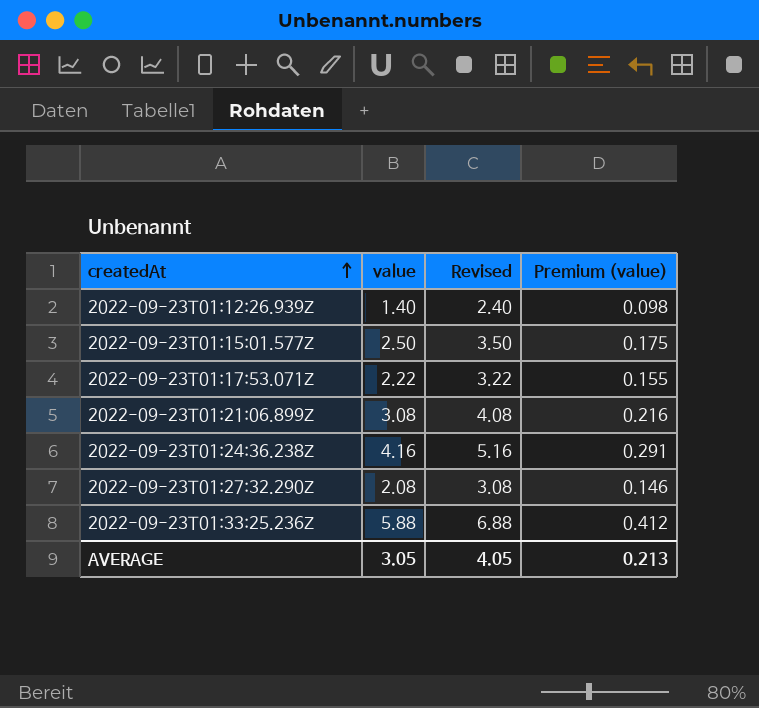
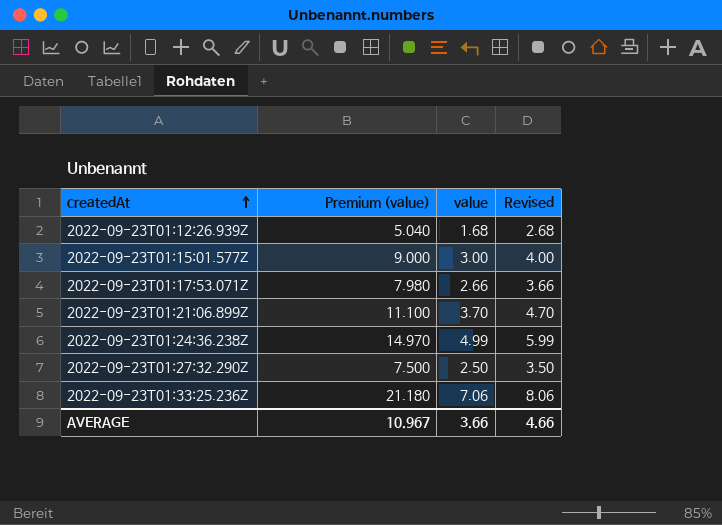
column Premium (value) | formula: [value] * 0.07 -> [value] * 3
column Premium (value) | position: 4 -> 2
2022-09-23T01:12:26.939Z | value: 1.40 -> 1.68
2022-09-23T01:12:26.939Z | Revised: 2.40 -> 2.68
2022-09-23T01:15:01.577Z | value: 2.50 -> 3.00
2022-09-23T01:15:01.577Z | Revised: 3.50 -> 4.00
2022-09-23T01:17:53.071Z | value: 2.22 -> 2.66
2022-09-23T01:17:53.071Z | Revised: 3.22 -> 3.66
2022-09-23T01:21:06.899Z | value: 3.08 -> 3.70
2022-09-23T01:21:06.899Z | Revised: 4.08 -> 4.70
2022-09-23T01:24:36.238Z | value: 4.16 -> 4.99
2022-09-23T01:24:36.238Z | Revised: 5.16 -> 5.99
2022-09-23T01:27:32.290Z | value: 2.08 -> 2.50
2022-09-23T01:27:32.290Z | Revised: 3.08 -> 3.50
2022-09-23T01:33:25.236Z | value: 5.88 -> 7.06
2022-09-23T01:33:25.236Z | Revised: 6.88 -> 8.06
AVERAGE | Premium (value): 0.213 -> 10.967
AVERAGE | value: 3.05 -> 3.66
AVERAGE | Revised: 4.05 -> 4.66

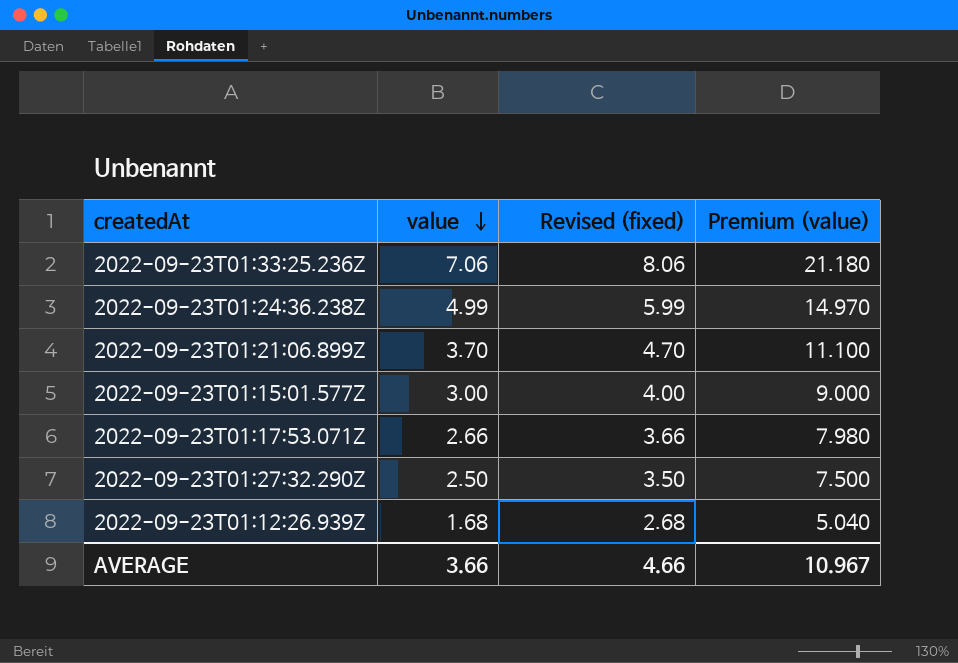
row order: createdAt ascending -> value descending
column name: Revised -> Revised (fixed)
column Premium (value) | position: 2 -> 4

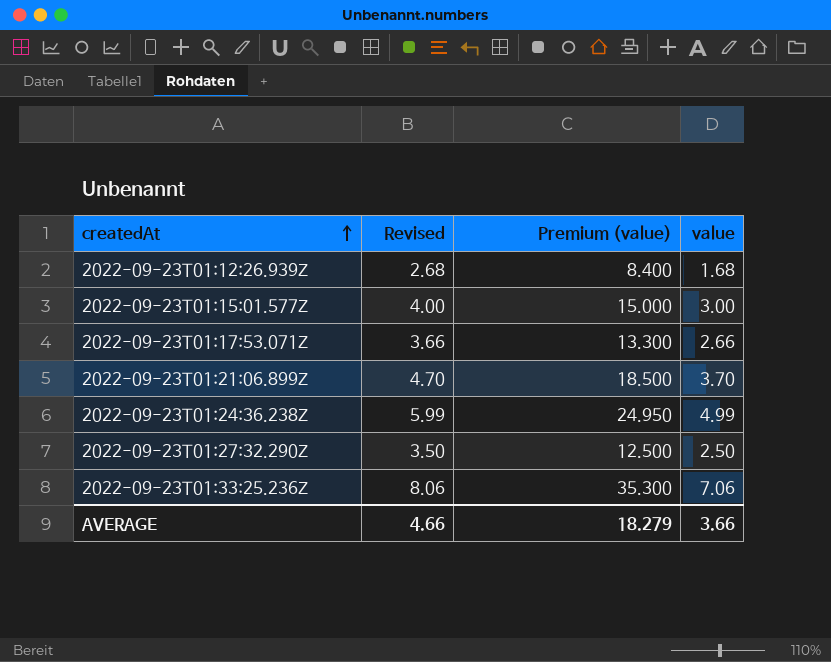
row order: value descending -> createdAt ascending
column name: Revised (fixed) -> Revised
column Premium (value) | formula: [value] * 3 -> [value] * 5
column value | position: 2 -> 4
AVERAGE | Premium (value): 10.967 -> 18.279

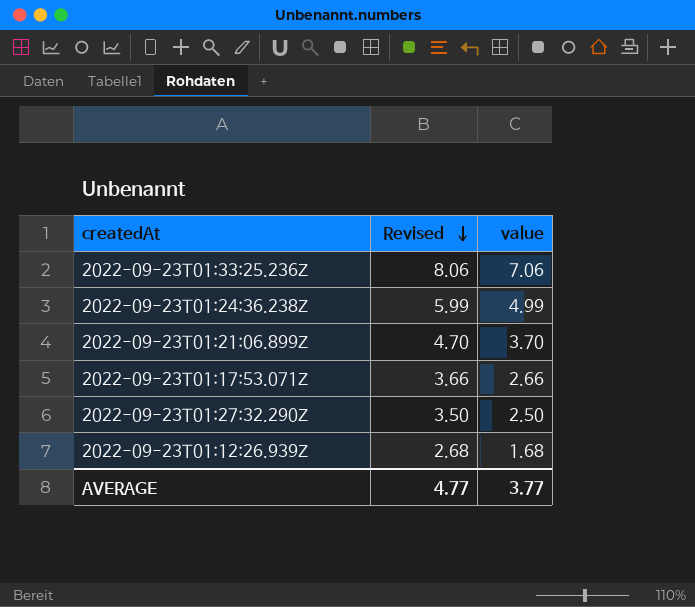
row order: createdAt ascending -> Revised descending
column Premium (value) | formula: [value] * 5 -> none
row 2022-09-23T01:15:01.577Z: 4.00 | 15.000 | 3.00 -> none
AVERAGE | Revised: 4.66 -> 4.77
AVERAGE | value: 3.66 -> 3.77

